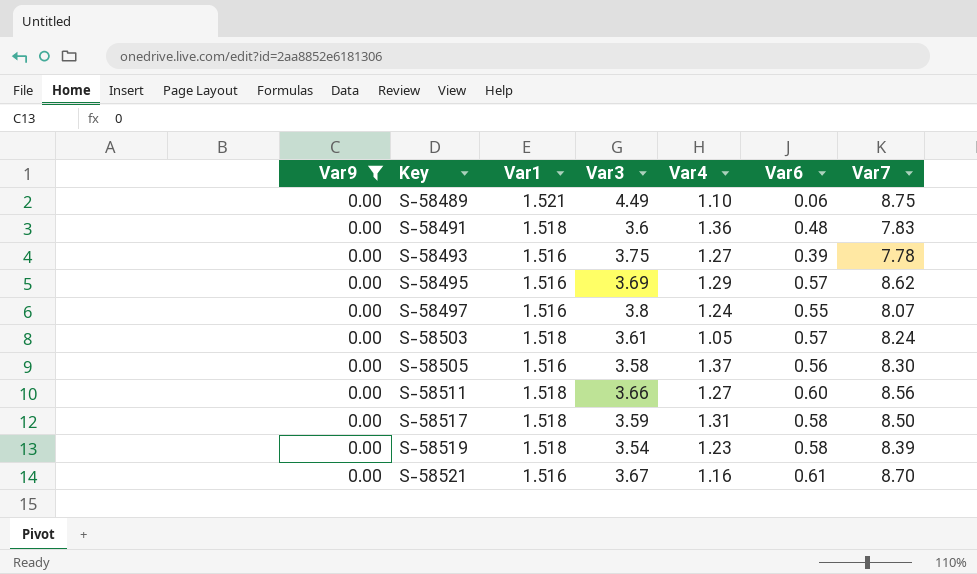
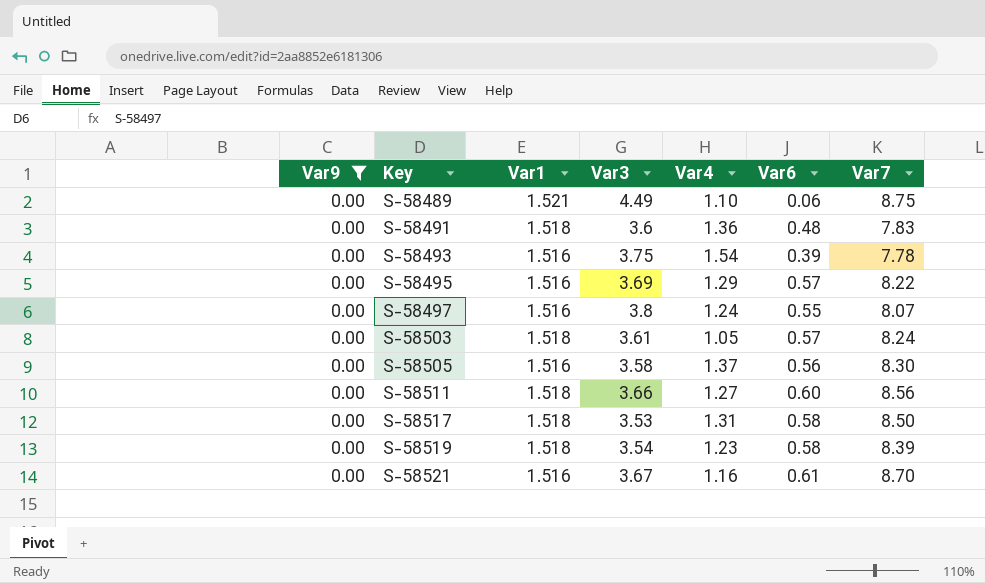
S-58493 | Var4: 1.27 -> 1.54
S-58495 | Var7: 8.62 -> 8.22
S-58517 | Var3: 3.59 -> 3.53

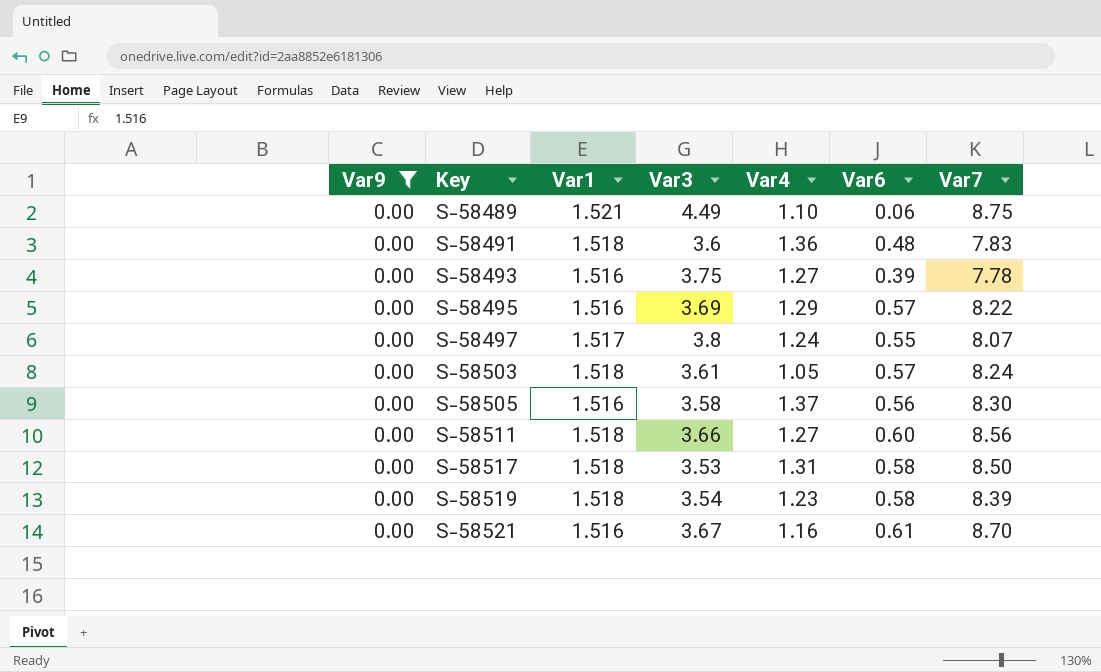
S-58493 | Var4: 1.54 -> 1.27
S-58497 | Var1: 1.516 -> 1.517

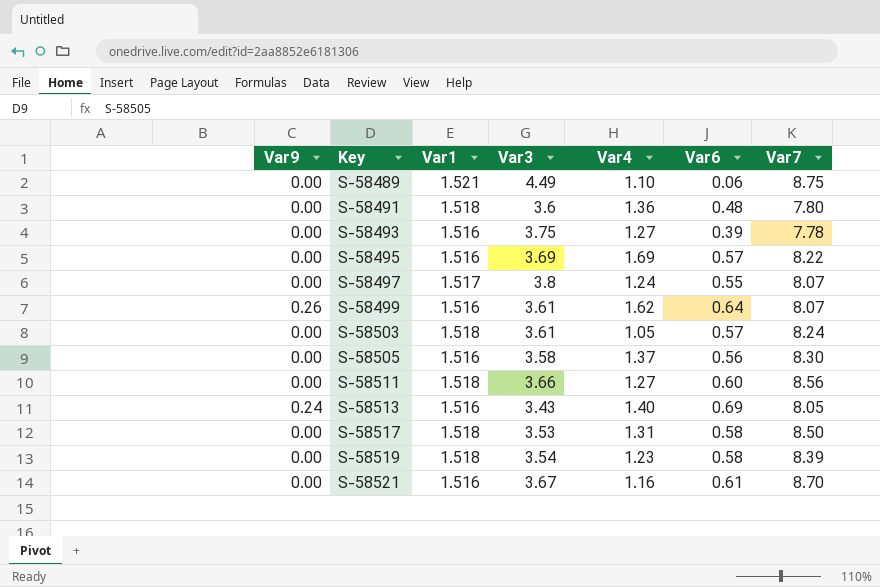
filter: Var9 = 0.00 -> none
S-58491 | Var7: 7.83 -> 7.80
S-58495 | Var4: 1.29 -> 1.69

